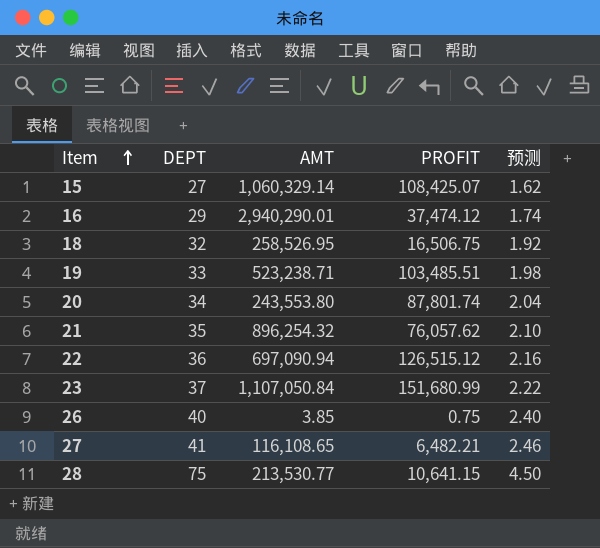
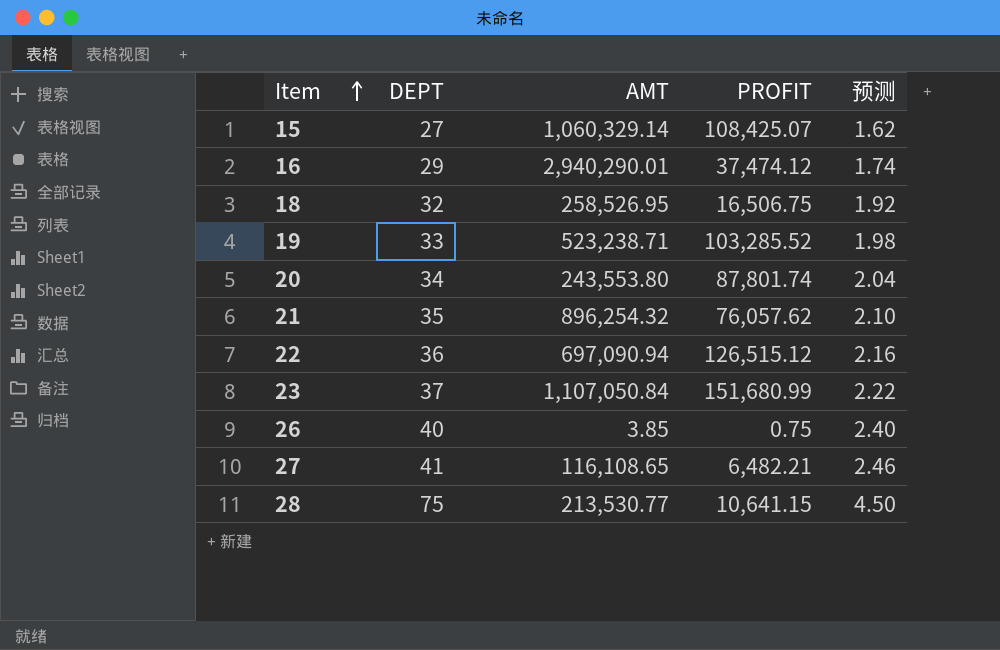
19 | PROFIT: 103,485.51 -> 103,285.52

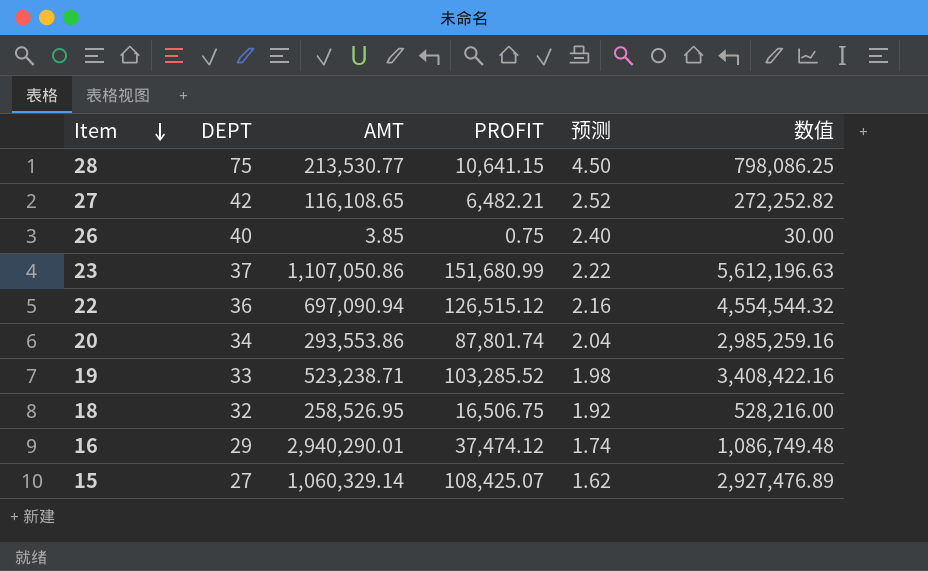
row order: Item ascending -> Item descending
column 数值 | formula: none -> [DEPT] * [PROFIT]
row 21: 35 | 896,254.32 | 76,057.62 | 2.10 -> none
27 | DEPT: 41 -> 42
27 | 预测: 2.46 -> 2.52
23 | AMT: 1,107,050.84 -> 1,107,050.86
20 | AMT: 243,553.80 -> 293,553.86

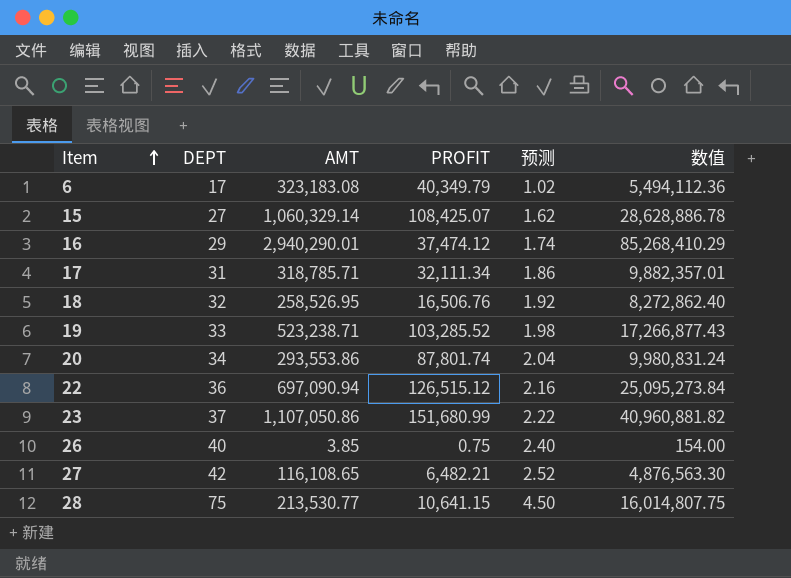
row order: Item descending -> Item ascending
column 数值 | formula: [DEPT] * [PROFIT] -> [DEPT] * [AMT]
row 6: none -> 17 | 323,183.08 | 40,349.79 | 1.02 | 5,494,112.36
row 17: none -> 31 | 318,785.71 | 32,111.34 | 1.86 | 9,882,357.01
18 | PROFIT: 16,506.75 -> 16,506.76

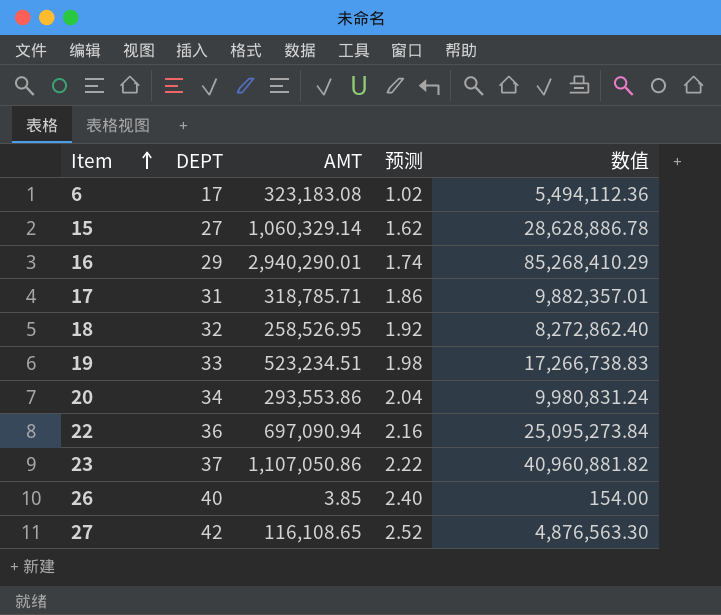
column PROFIT | position: 4 -> none
row 28: 75 | 213,530.77 | 10,641.15 | 4.50 | 16,014,807.75 -> none
19 | AMT: 523,238.71 -> 523,234.51
19 | 数值: 17,266,877.43 -> 17,266,738.83

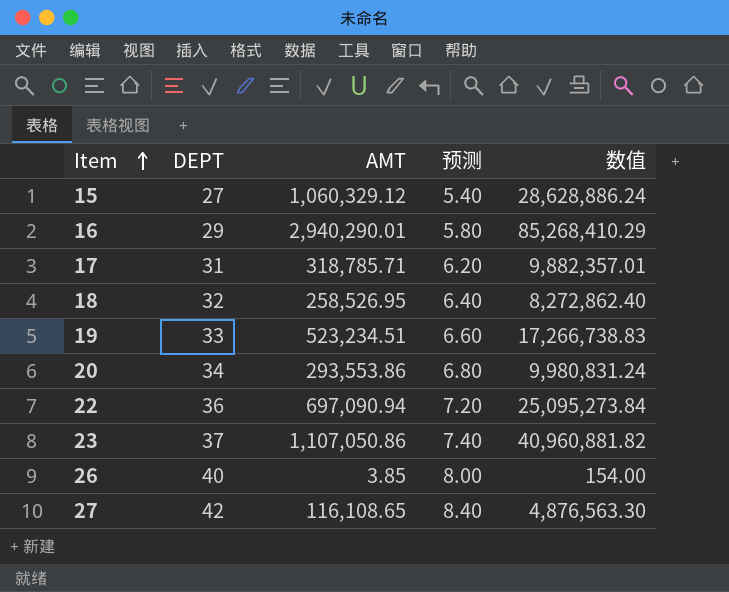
column 预测 | formula: [DEPT] * 0.06 -> [DEPT] * 0.2
row 6: 17 | 323,183.08 | 1.02 | 5,494,112.36 -> none
15 | AMT: 1,060,329.14 -> 1,060,329.12
15 | 数值: 28,628,886.78 -> 28,628,886.24

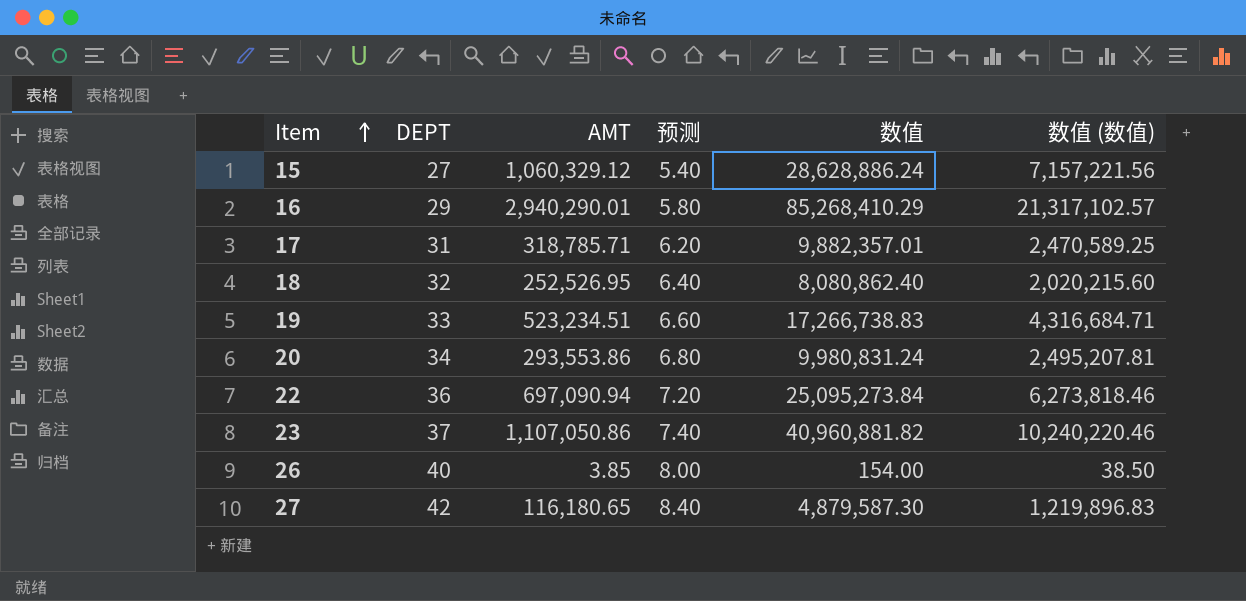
column 数值 (数值) | formula: none -> [数值] * 0.25
18 | AMT: 258,526.95 -> 252,526.95
18 | 数值: 8,272,862.40 -> 8,080,862.40
27 | AMT: 116,108.65 -> 116,180.65
27 | 数值: 4,876,563.30 -> 4,879,587.30

